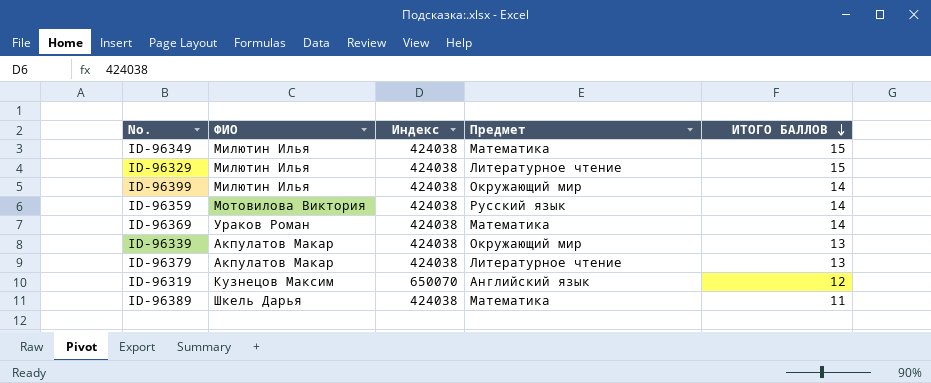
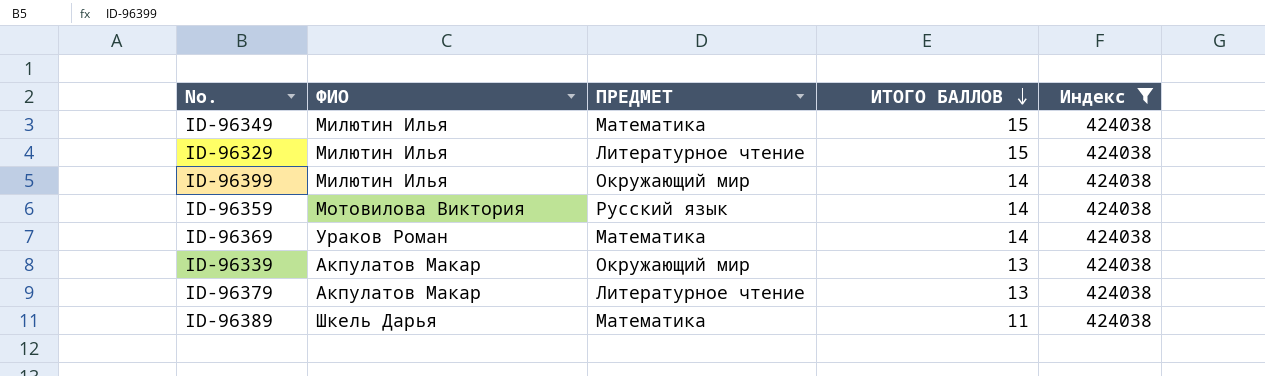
filter: none -> Индекс = 424038
column name: Предмет -> ПРЕДМЕТ
column Индекс | position: 3 -> 5

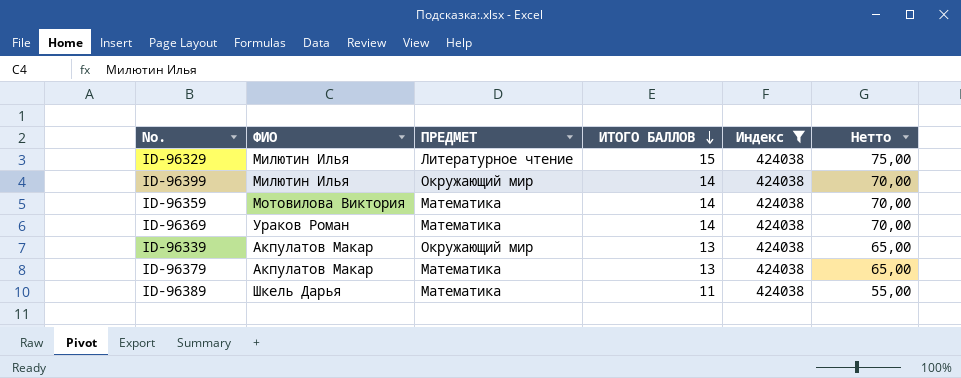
column Нетто | formula: none -> [ИТОГО БАЛЛОВ] * 5
row ID-96349: Милютин Илья | Математика | 15 | 424038 -> none
ID-96359 | ПРЕДМЕТ: Русский язык -> Математика
ID-96379 | ПРЕДМЕТ: Литературное чтение -> Математика

